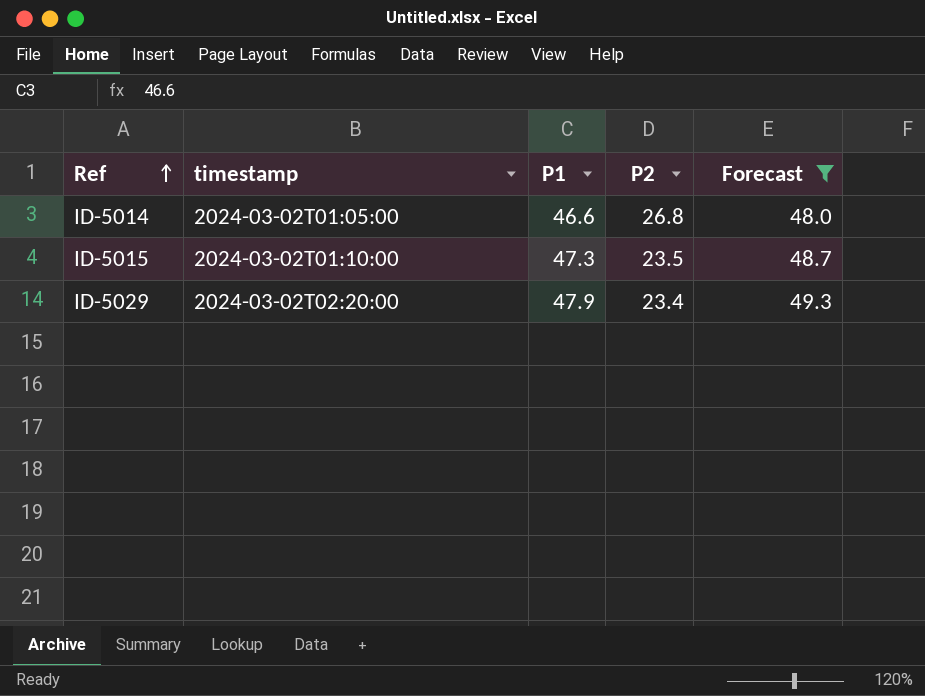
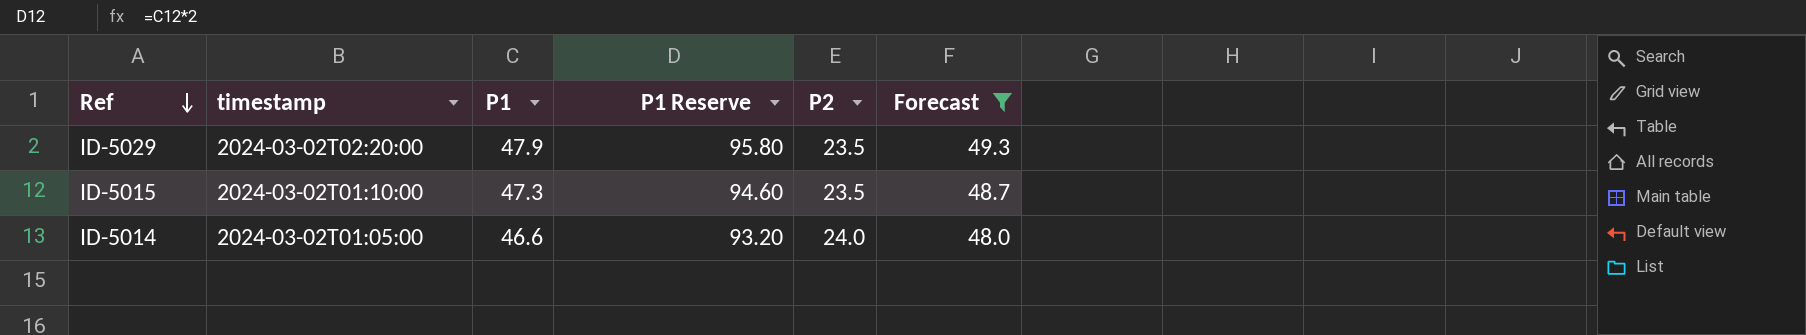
row order: Ref ascending -> Ref descending
column P1 Reserve | formula: none -> [P1] * 2
ID-5029 | P2: 23.4 -> 23.5
ID-5014 | P2: 26.8 -> 24.0

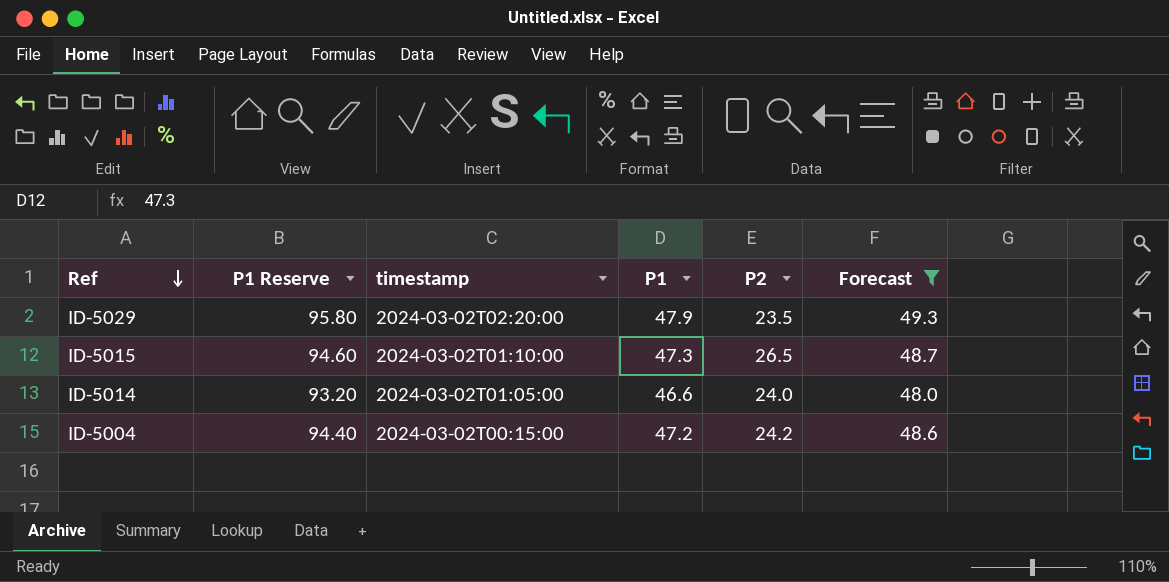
column P1 Reserve | position: 4 -> 2
ID-5015 | P2: 23.5 -> 26.5
row ID-5004: none -> 94.40 | 2024-03-02T00:15:00 | 47.2 | 24.2 | 48.6

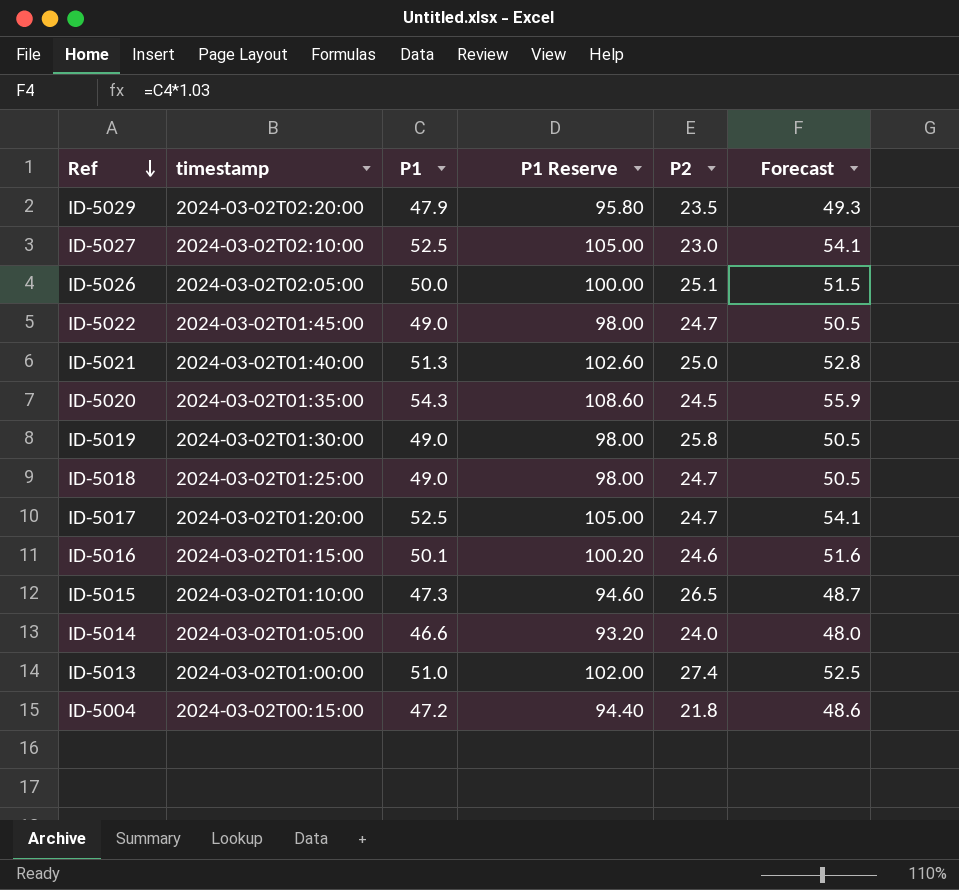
filter: Forecast <= 49.3 -> none
column P1 Reserve | position: 2 -> 4
ID-5004 | P2: 24.2 -> 21.8

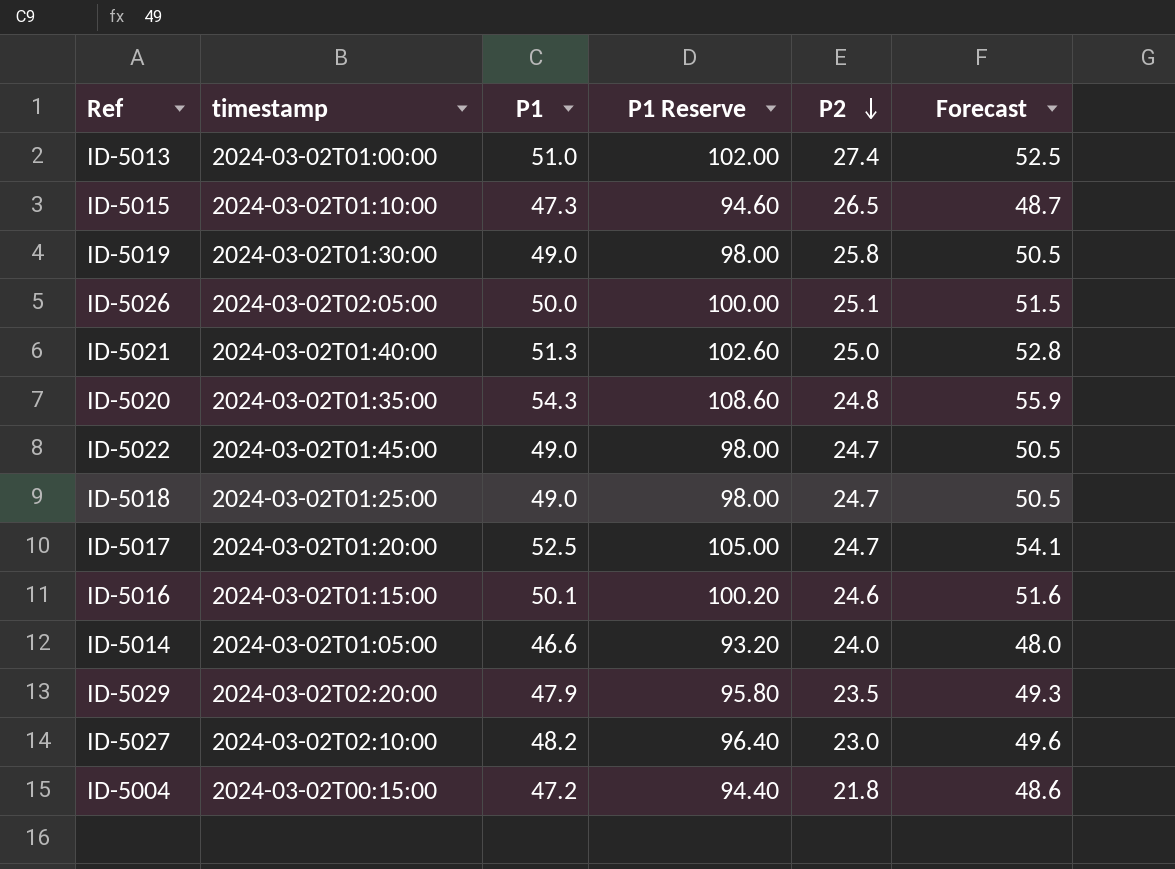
row order: Ref descending -> P2 descending
ID-5020 | P2: 24.5 -> 24.8
ID-5027 | P1: 52.5 -> 48.2
ID-5027 | P1 Reserve: 105.00 -> 96.40
ID-5027 | Forecast: 54.1 -> 49.6

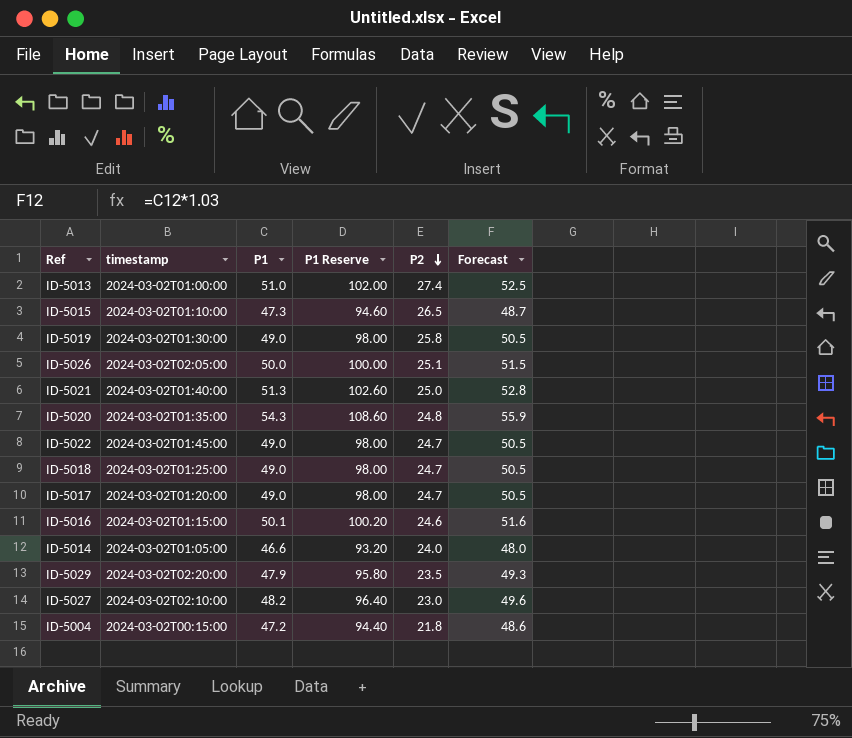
ID-5017 | P1: 52.5 -> 49.0
ID-5017 | P1 Reserve: 105.00 -> 98.00
ID-5017 | Forecast: 54.1 -> 50.5

